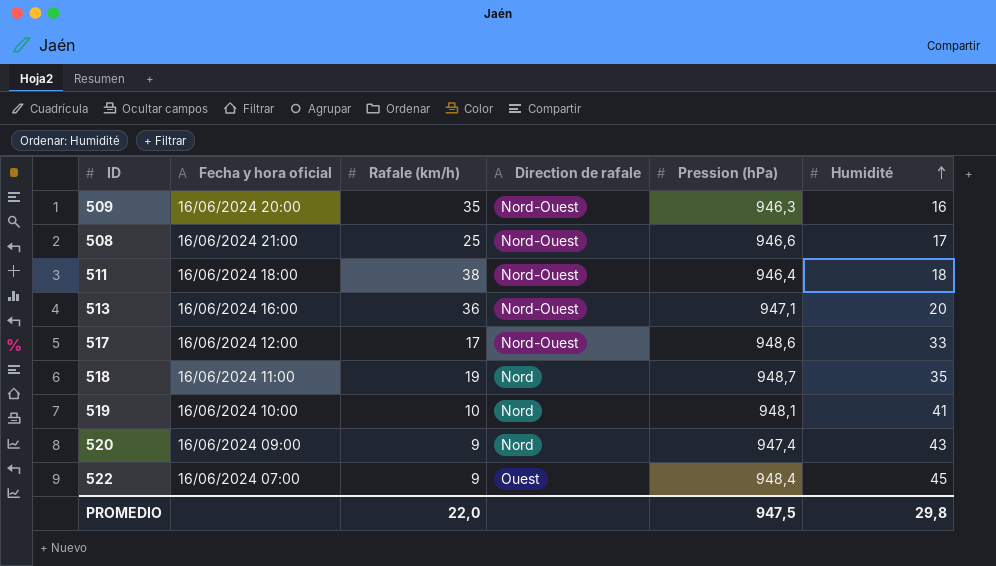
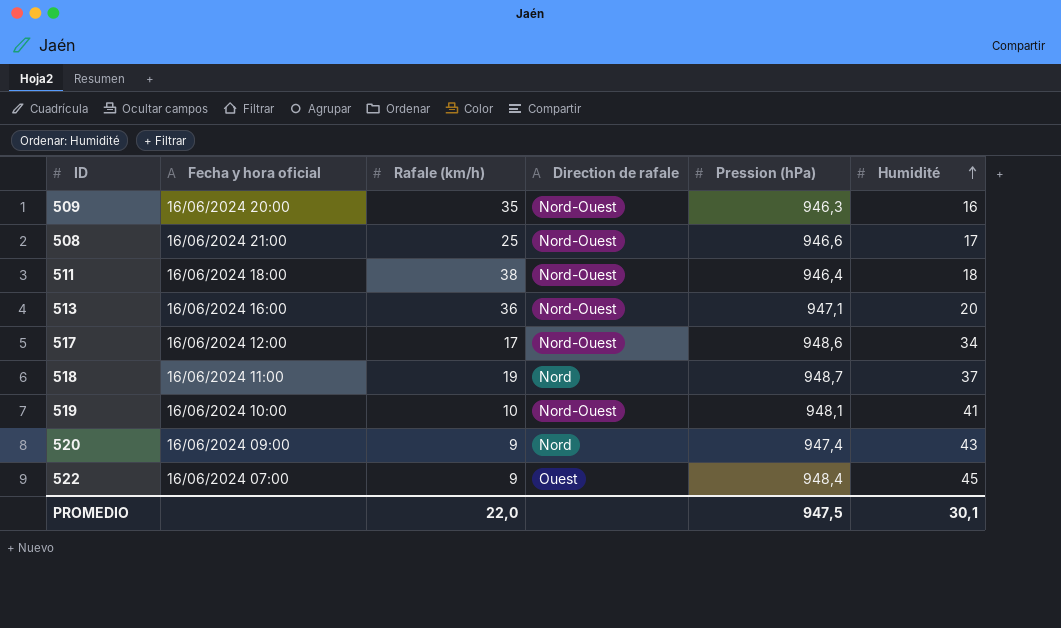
517 | Humidité: 33 -> 34
518 | Humidité: 35 -> 37
519 | Direction de rafale: Nord -> Nord-Ouest
PROMEDIO | Humidité: 29,8 -> 30,1

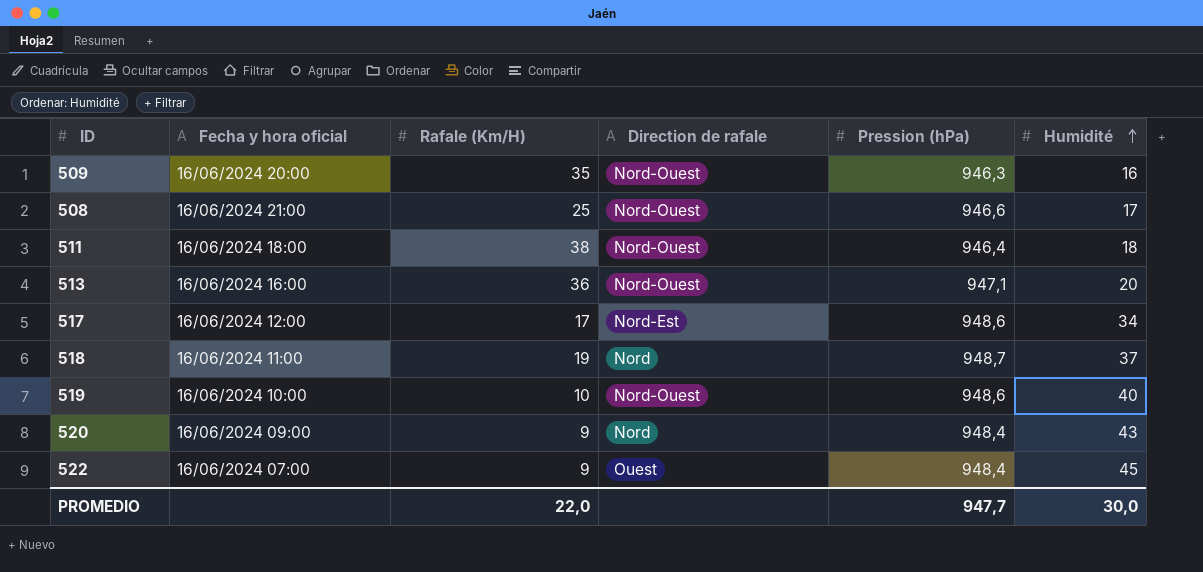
column name: Rafale (km/h) -> Rafale (Km/H)
517 | Direction de rafale: Nord-Ouest -> Nord-Est
519 | Pression (hPa): 948,1 -> 948,6
519 | Humidité: 41 -> 40
520 | Pression (hPa): 947,4 -> 948,4
PROMEDIO | Pression (hPa): 947,5 -> 947,7
PROMEDIO | Humidité: 30,1 -> 30,0

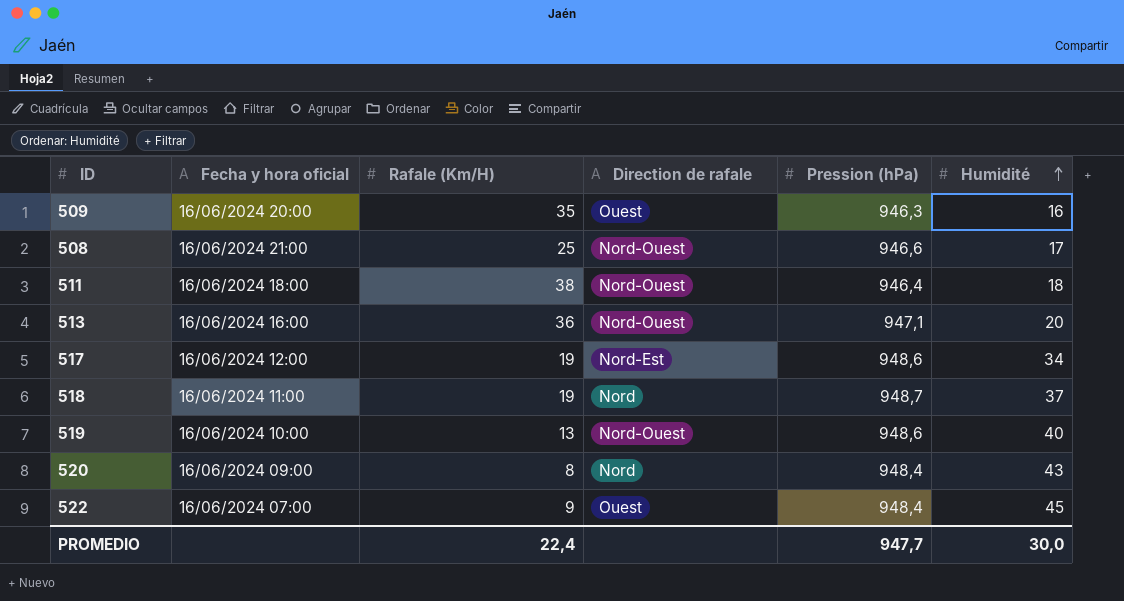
509 | Direction de rafale: Nord-Ouest -> Ouest
517 | Rafale (Km/H): 17 -> 19
519 | Rafale (Km/H): 10 -> 13
520 | Rafale (Km/H): 9 -> 8
PROMEDIO | Rafale (Km/H): 22,0 -> 22,4

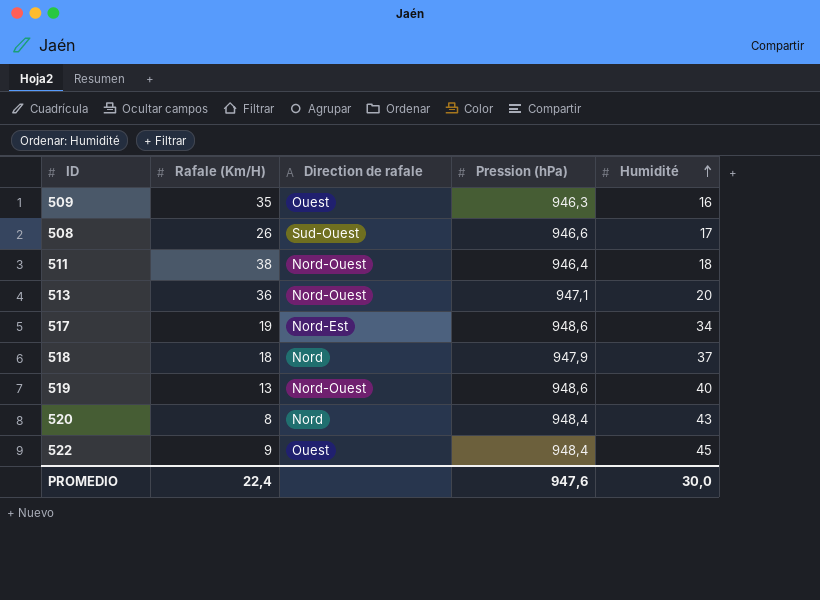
column Fecha y hora oficial | position: 2 -> none
508 | Rafale (Km/H): 25 -> 26
508 | Direction de rafale: Nord-Ouest -> Sud-Ouest
518 | Rafale (Km/H): 19 -> 18
518 | Pression (hPa): 948,7 -> 947,9
PROMEDIO | Pression (hPa): 947,7 -> 947,6

